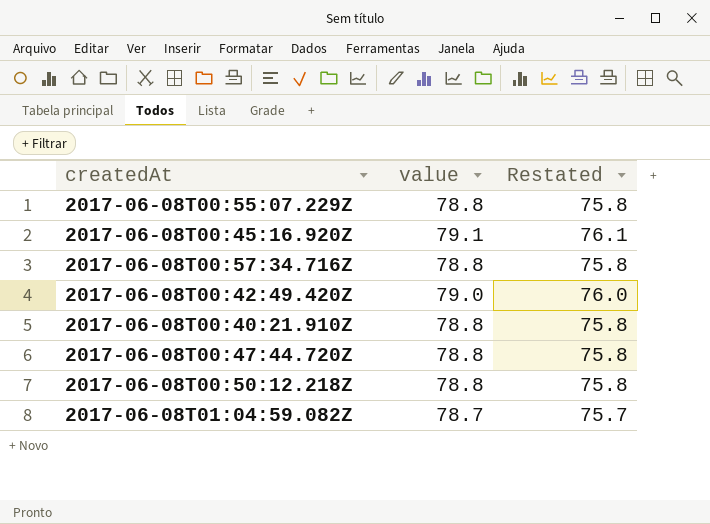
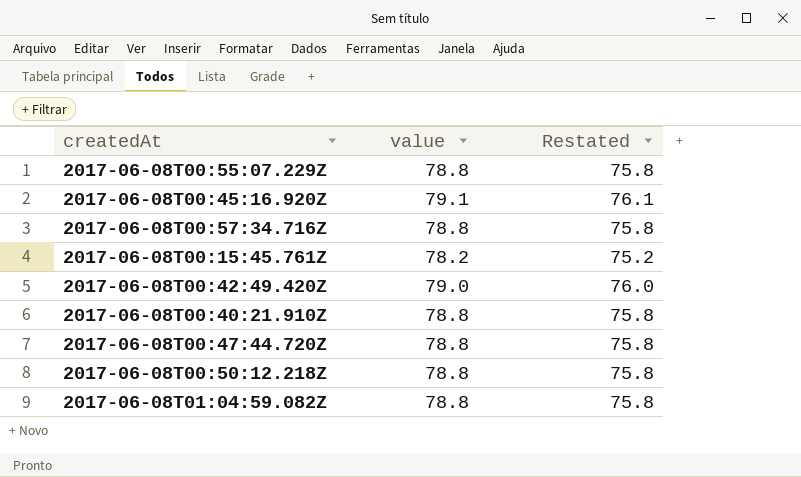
row 2017-06-08T00:15:45.761Z: none -> 78.2 | 75.2
2017-06-08T01:04:59.082Z | value: 78.7 -> 78.8
2017-06-08T01:04:59.082Z | Restated: 75.7 -> 75.8

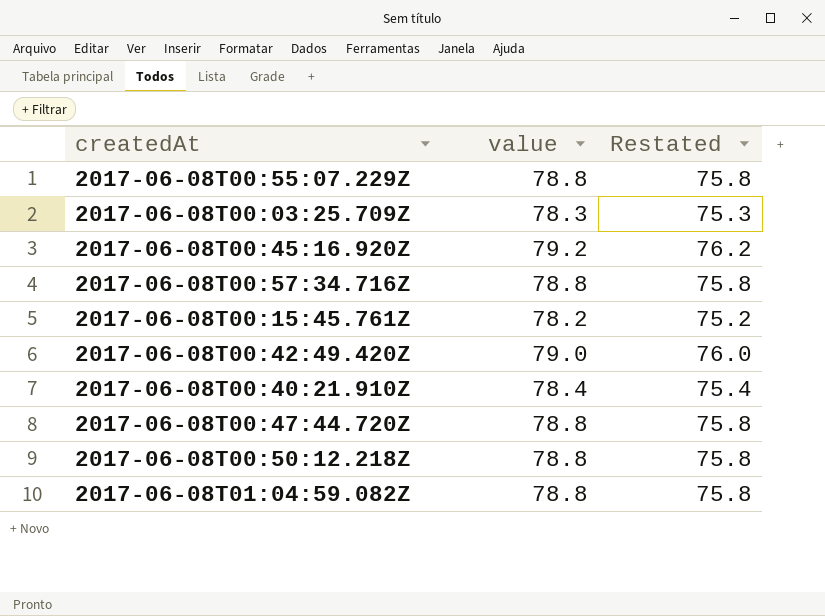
row 2017-06-08T00:03:25.709Z: none -> 78.3 | 75.3
2017-06-08T00:45:16.920Z | value: 79.1 -> 79.2
2017-06-08T00:45:16.920Z | Restated: 76.1 -> 76.2
2017-06-08T00:40:21.910Z | value: 78.8 -> 78.4
2017-06-08T00:40:21.910Z | Restated: 75.8 -> 75.4

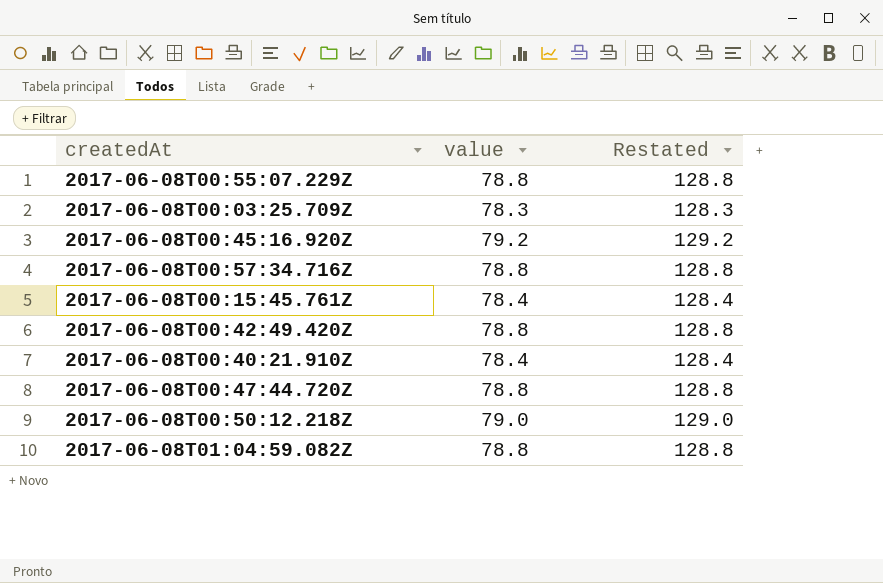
column Restated | formula: [value] - 3 -> [value] + 50
2017-06-08T00:15:45.761Z | value: 78.2 -> 78.4
2017-06-08T00:42:49.420Z | value: 79.0 -> 78.8
2017-06-08T00:50:12.218Z | value: 78.8 -> 79.0

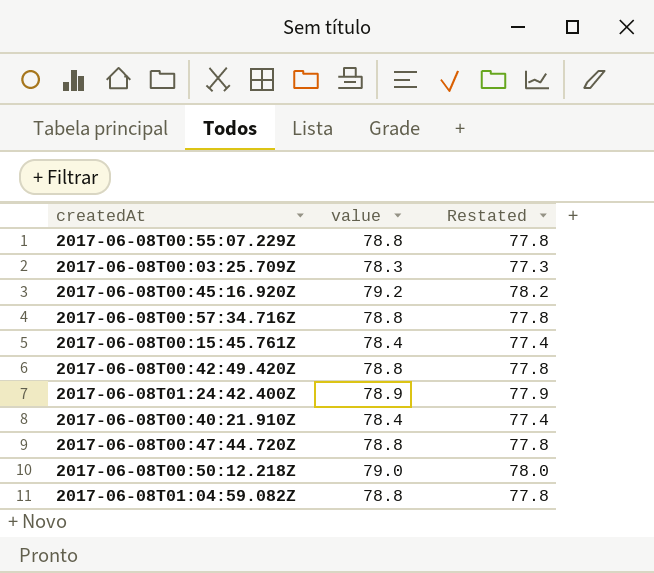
column Restated | formula: [value] + 50 -> [value] - 1
row 2017-06-08T01:24:42.400Z: none -> 78.9 | 77.9

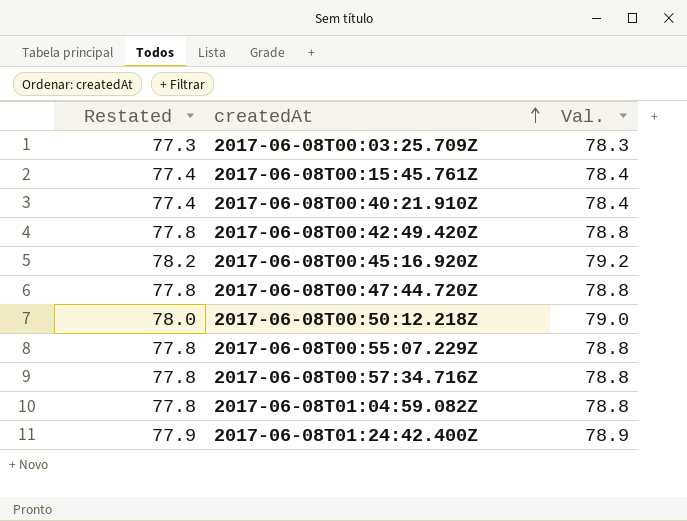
row order: none -> createdAt ascending
column Restated | position: 3 -> 1
column name: value -> Val.

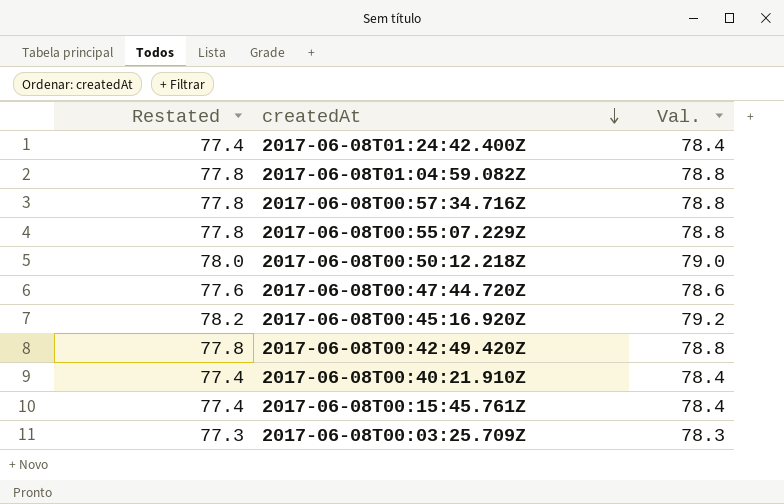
row order: createdAt ascending -> createdAt descending
2017-06-08T01:24:42.400Z | Restated: 77.9 -> 77.4
2017-06-08T01:24:42.400Z | Val.: 78.9 -> 78.4
2017-06-08T00:47:44.720Z | Restated: 77.8 -> 77.6
2017-06-08T00:47:44.720Z | Val.: 78.8 -> 78.6

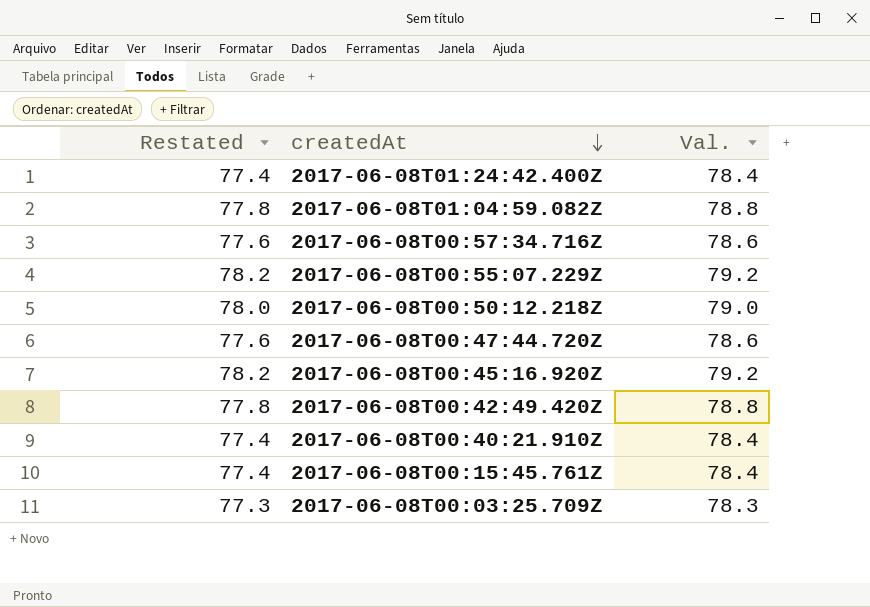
2017-06-08T00:57:34.716Z | Restated: 77.8 -> 77.6
2017-06-08T00:57:34.716Z | Val.: 78.8 -> 78.6
2017-06-08T00:55:07.229Z | Restated: 77.8 -> 78.2
2017-06-08T00:55:07.229Z | Val.: 78.8 -> 79.2

